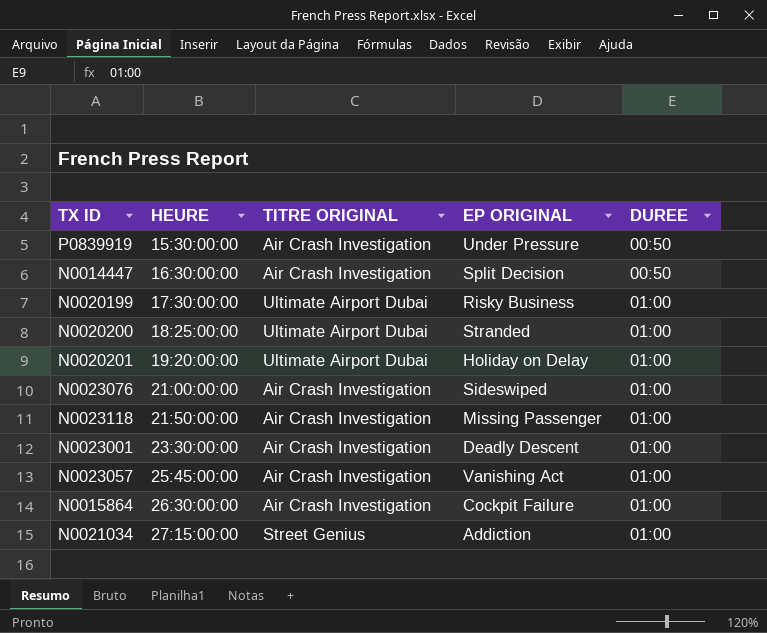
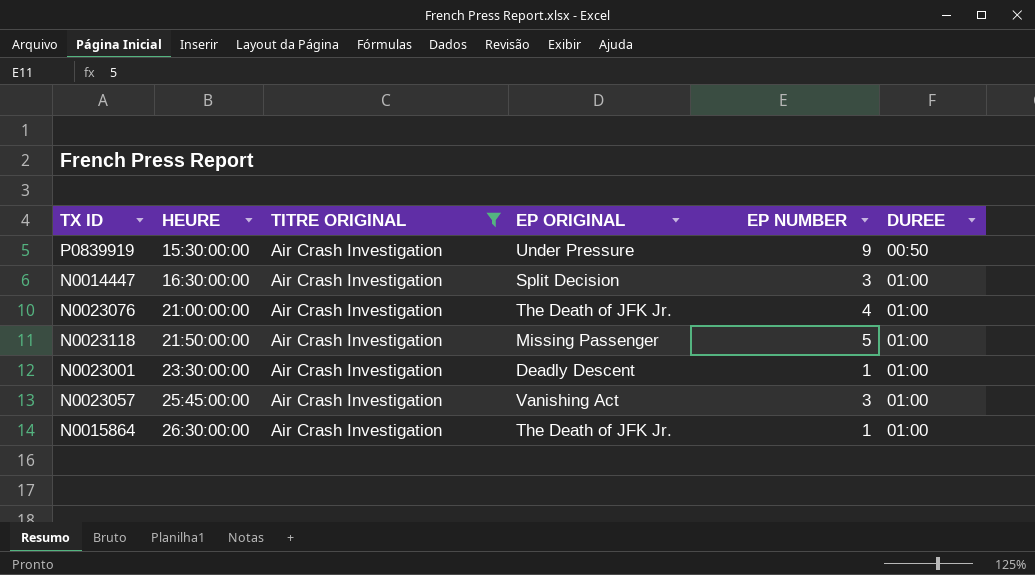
filter: none -> TITRE ORIGINAL = Air Crash Investigation
column EP NUMBER | position: none -> 5
N0014447 | DUREE: 00:50 -> 01:00
N0023076 | EP ORIGINAL: Sideswiped -> The Death of JFK Jr.
N0015864 | EP ORIGINAL: Cockpit Failure -> The Death of JFK Jr.

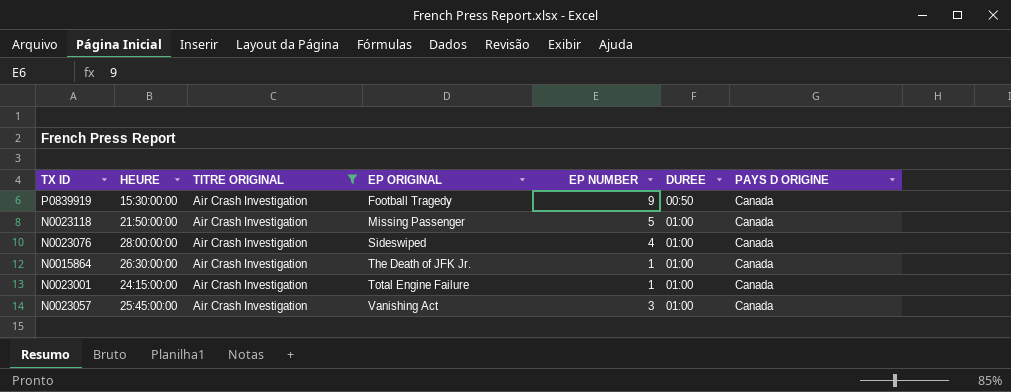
row order: HEURE ascending -> EP ORIGINAL ascending
column PAYS D ORIGINE | position: none -> 7
row N0014447: 16:30:00:00 | Air Crash Investigation | Split Decision | 3 | 01:00 -> none
P0839919 | EP ORIGINAL: Under Pressure -> Football Tragedy
N0023076 | HEURE: 21:00:00:00 -> 28:00:00:00
N0023076 | EP ORIGINAL: The Death of JFK Jr. -> Sideswiped
N0023001 | HEURE: 23:30:00:00 -> 24:15:00:00
N0023001 | EP ORIGINAL: Deadly Descent -> Total Engine Failure

